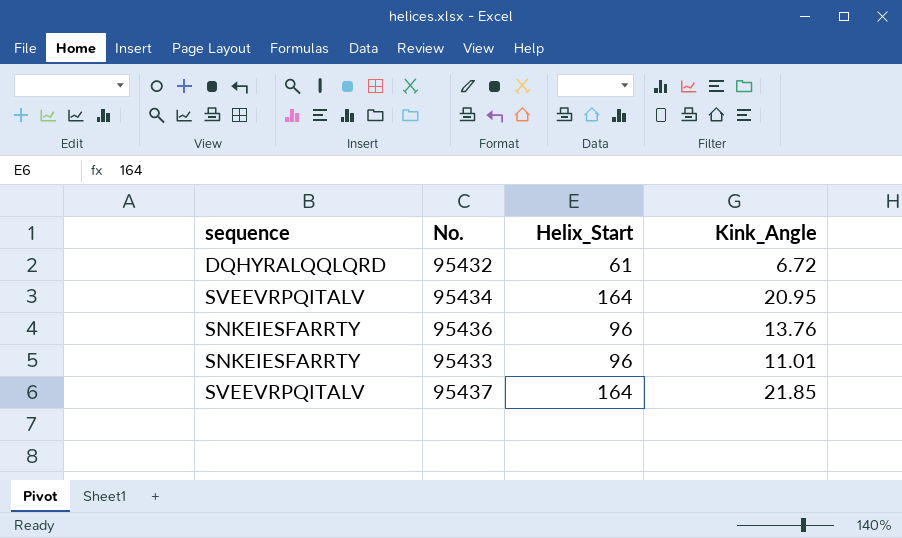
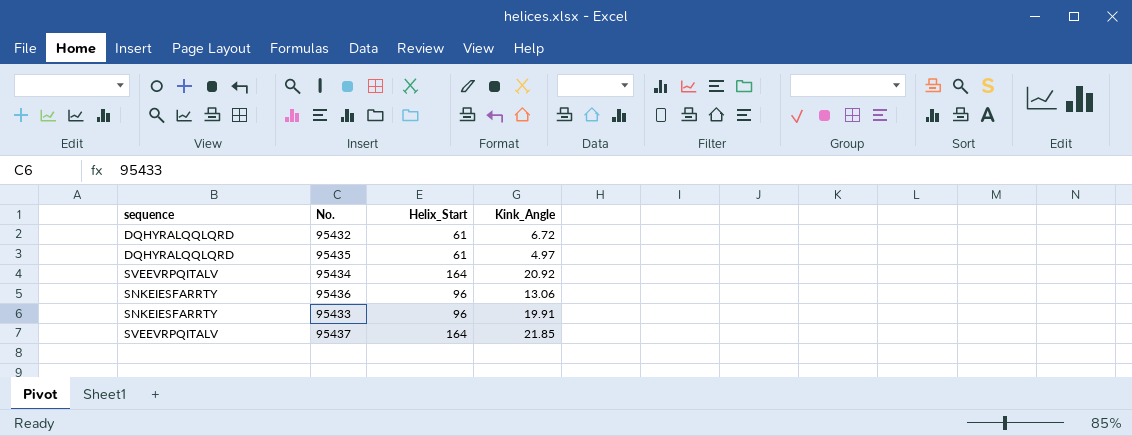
row 95435: none -> DQHYRALQQLQRD | 61 | 4.97
95434 | Kink_Angle: 20.95 -> 20.92
95436 | Kink_Angle: 13.76 -> 13.06
95433 | Kink_Angle: 11.01 -> 19.91

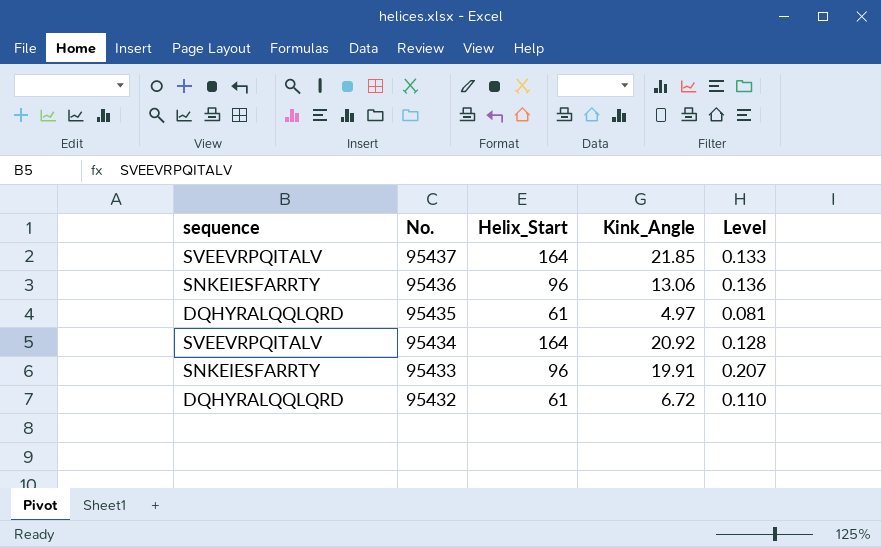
row order: none -> No. descending
column Level | formula: none -> [Kink_Angle] / [Helix_Start]

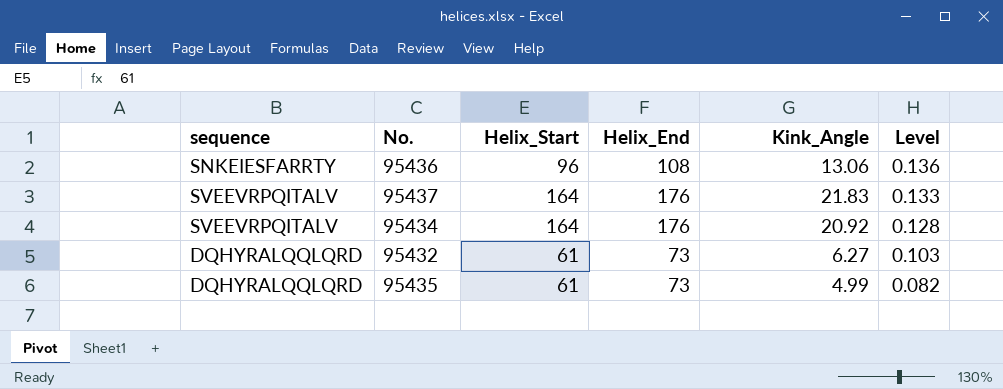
row order: No. descending -> Level descending
column Helix_End | position: none -> 4
row 95433: SNKEIESFARRTY | 96 | 19.91 | 0.207 -> none
95437 | Kink_Angle: 21.85 -> 21.83
95432 | Kink_Angle: 6.72 -> 6.27
95432 | Level: 0.110 -> 0.103
95435 | Kink_Angle: 4.97 -> 4.99
95435 | Level: 0.081 -> 0.082

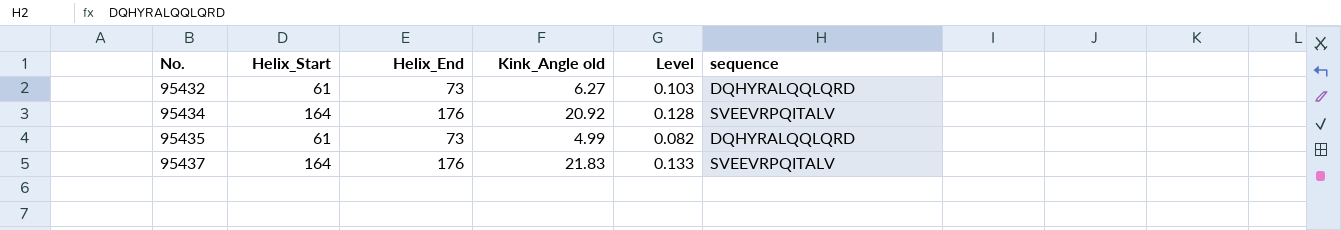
row order: Level descending -> No. ascending
column name: Kink_Angle -> Kink_Angle old
column sequence | position: 1 -> 6
row 95436: SNKEIESFARRTY | 96 | 108 | 13.06 | 0.136 -> none

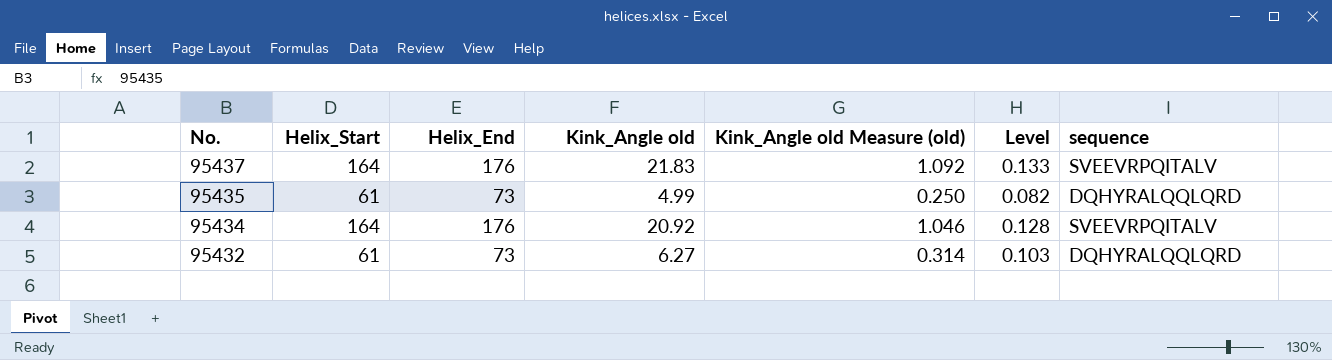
row order: No. ascending -> No. descending
column Kink_Angle old Measure (old) | formula: none -> [Kink_Angle old] * 0.05

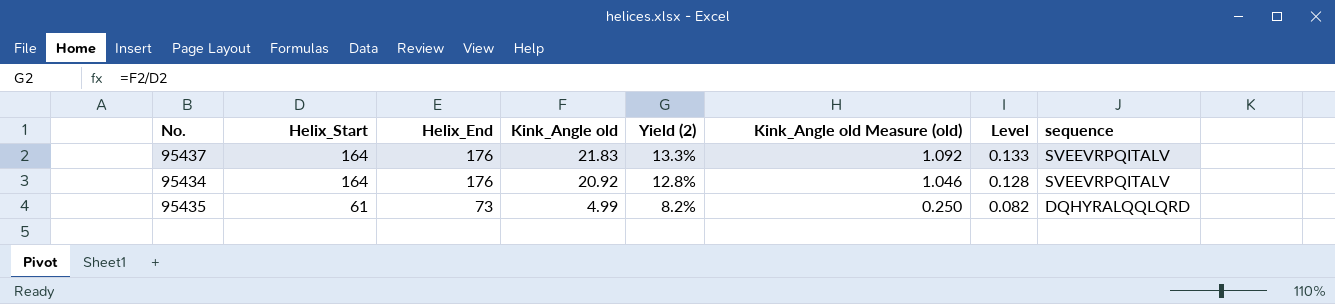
row order: No. descending -> Helix_Start descending
column Yield (2) | formula: none -> [Kink_Angle old] / [Helix_Start]
row 95432: 61 | 73 | 6.27 | 0.314 | 0.103 | DQHYRALQQLQRD -> none

